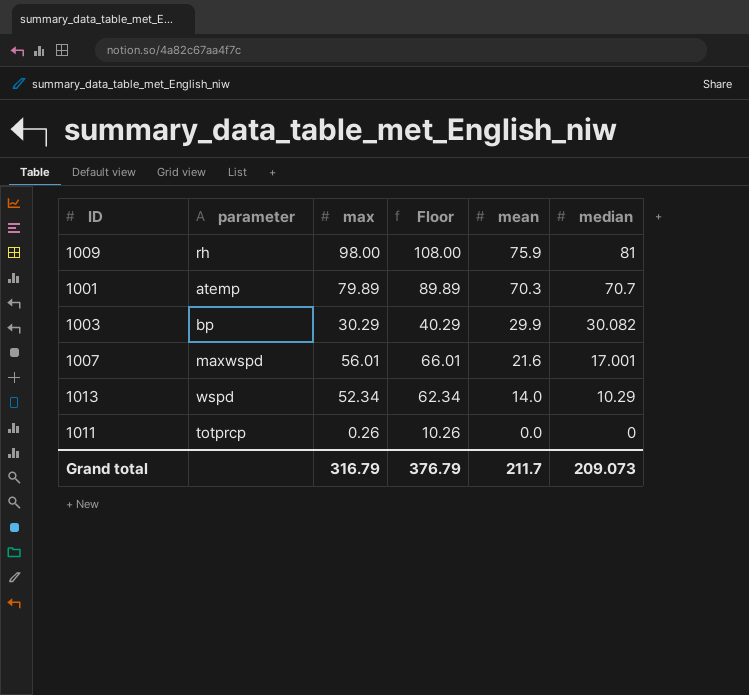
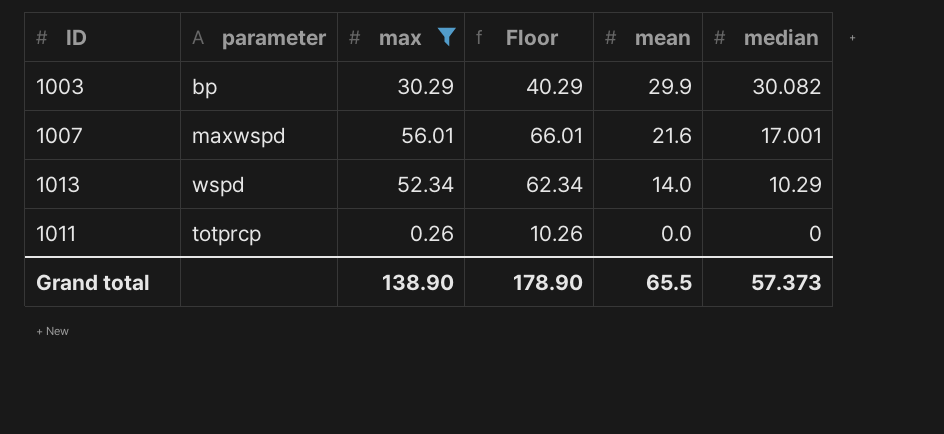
filter: none -> max <= 56.01
Grand total | max: 316.79 -> 138.90
Grand total | Floor: 376.79 -> 178.90
Grand total | mean: 211.7 -> 65.5
Grand total | median: 209.073 -> 57.373

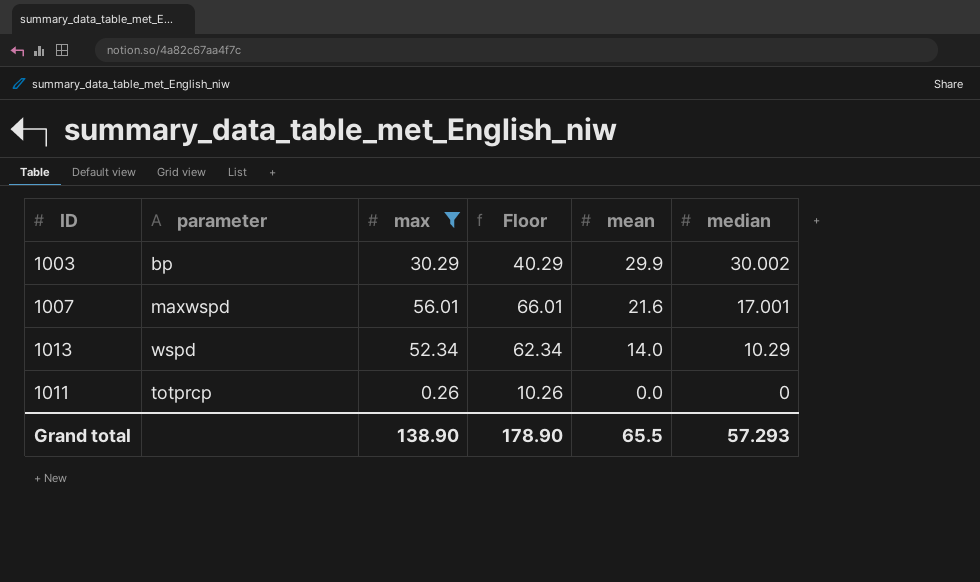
1003 | median: 30.082 -> 30.002
Grand total | median: 57.373 -> 57.293

